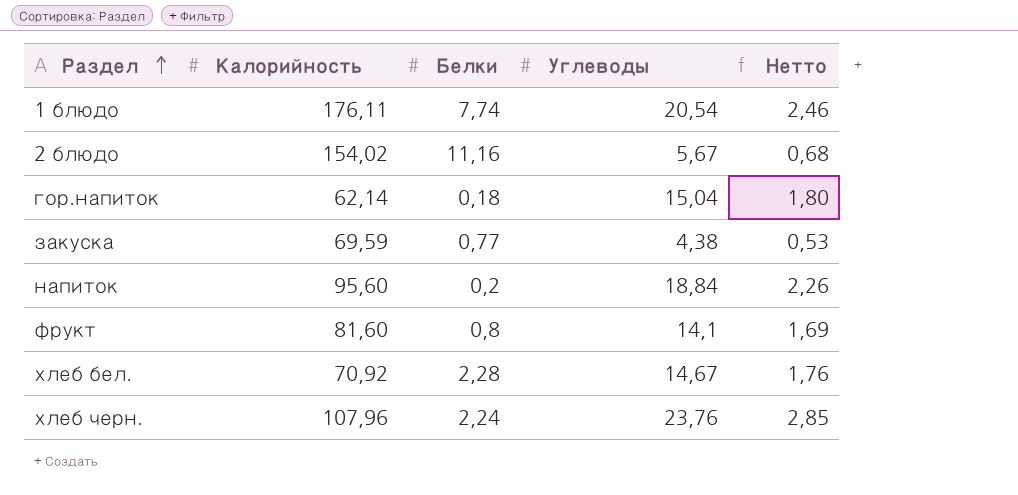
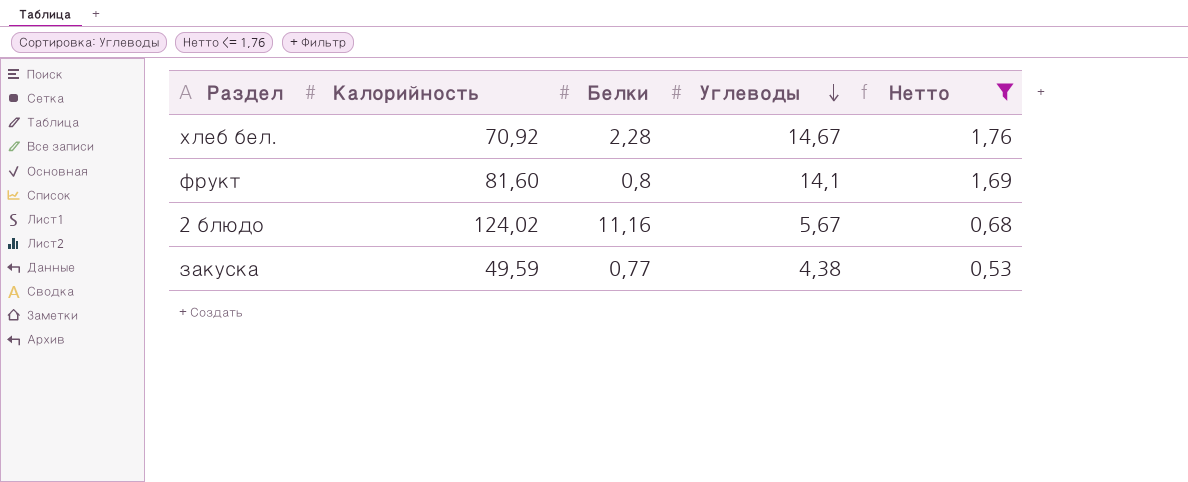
filter: none -> Нетто <= 1,76
row order: Раздел ascending -> Углеводы descending
2 блюдо | Калорийность: 154,02 -> 124,02
закуска | Калорийность: 69,59 -> 49,59

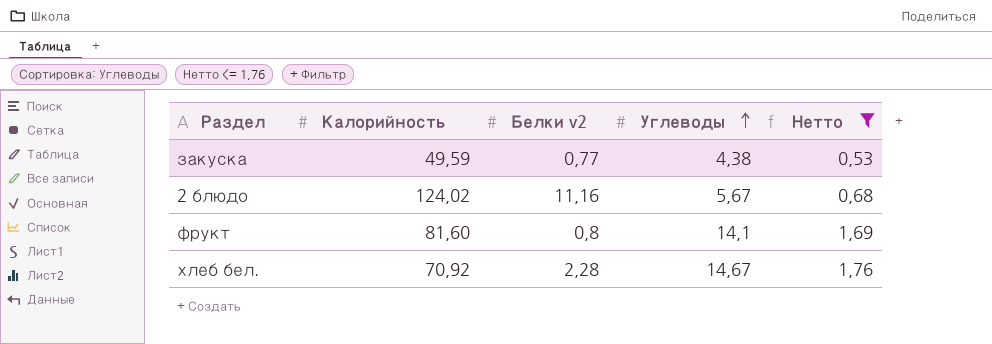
row order: Углеводы descending -> Углеводы ascending
column name: Белки -> Белки v2

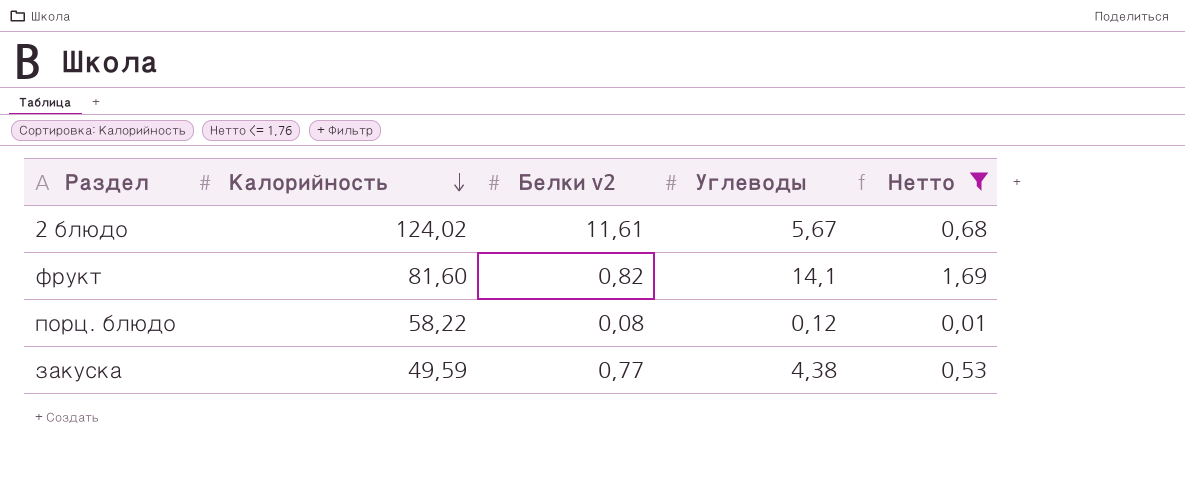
row order: Углеводы ascending -> Калорийность descending
row хлеб бел.: 70,92 | 2,28 | 14,67 | 1,76 -> none
2 блюдо | Белки v2: 11,16 -> 11,61
фрукт | Белки v2: 0,8 -> 0,82
row порц. блюдо: none -> 58,22 | 0,08 | 0,12 | 0,01

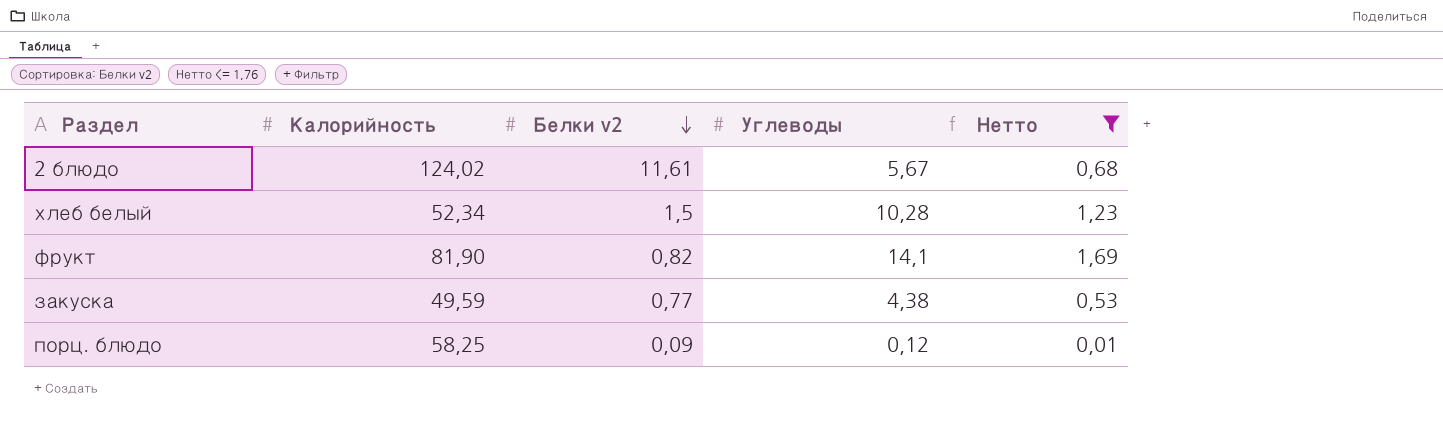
row order: Калорийность descending -> Белки v2 descending
row хлеб белый: none -> 52,34 | 1,5 | 10,28 | 1,23
фрукт | Калорийность: 81,60 -> 81,90
порц. блюдо | Калорийность: 58,22 -> 58,25
порц. блюдо | Белки v2: 0,08 -> 0,09

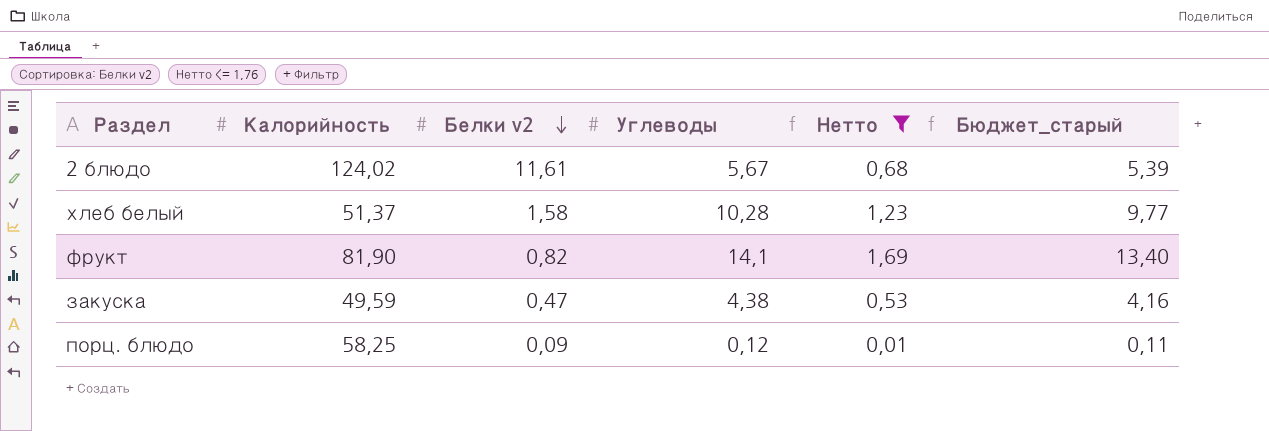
column Бюджет_старый | formula: none -> [Углеводы] * 0,95
хлеб белый | Калорийность: 52,34 -> 51,37
хлеб белый | Белки v2: 1,5 -> 1,58
закуска | Белки v2: 0,77 -> 0,47

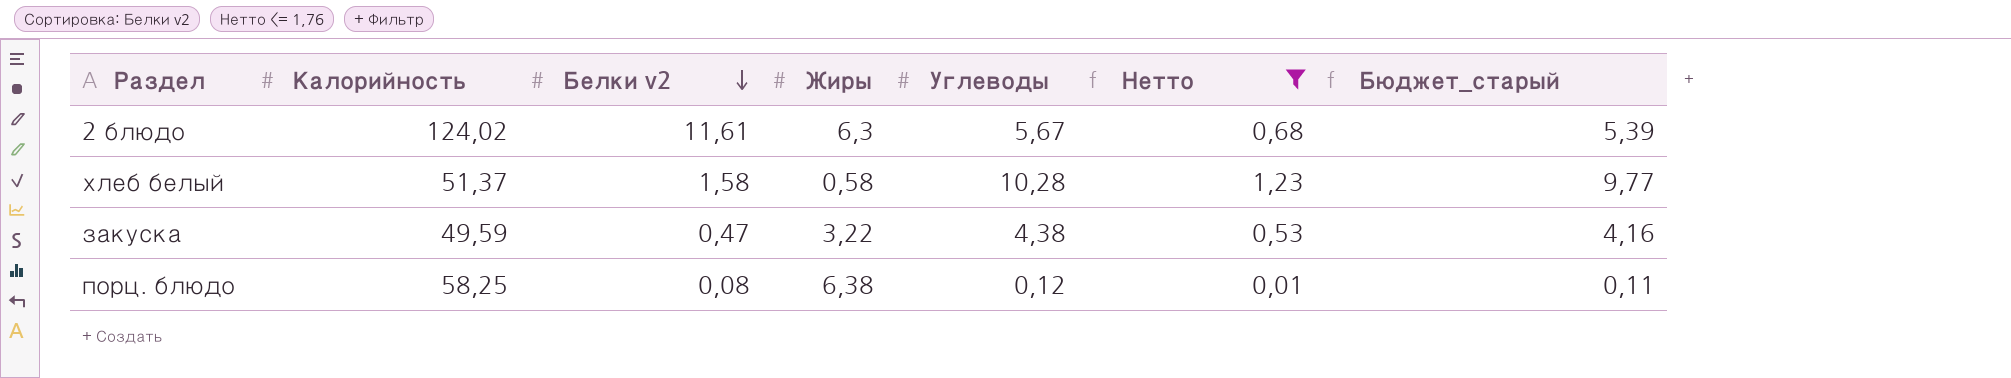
column Жиры | position: none -> 4
row фрукт: 81,90 | 0,82 | 14,1 | 1,69 | 13,40 -> none
порц. блюдо | Белки v2: 0,09 -> 0,08

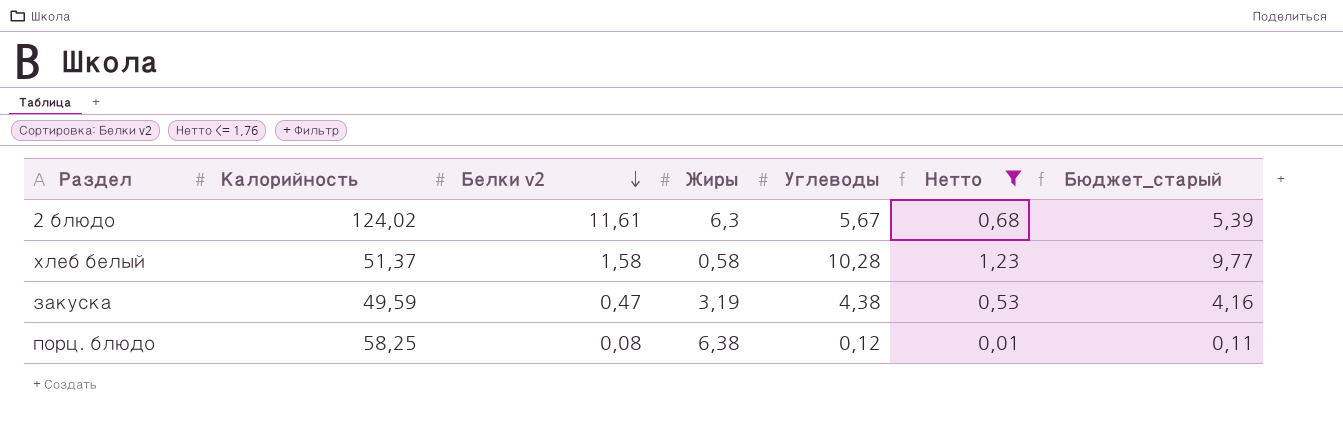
закуска | Жиры: 3,22 -> 3,19

